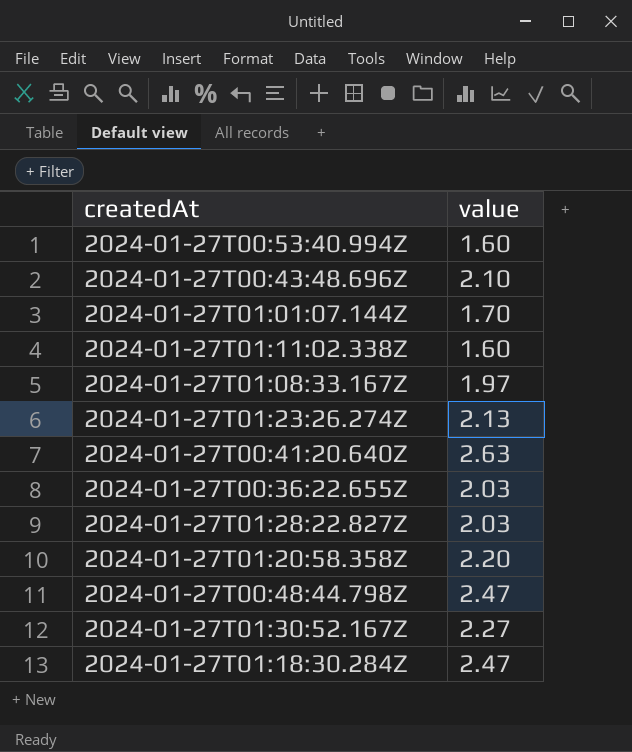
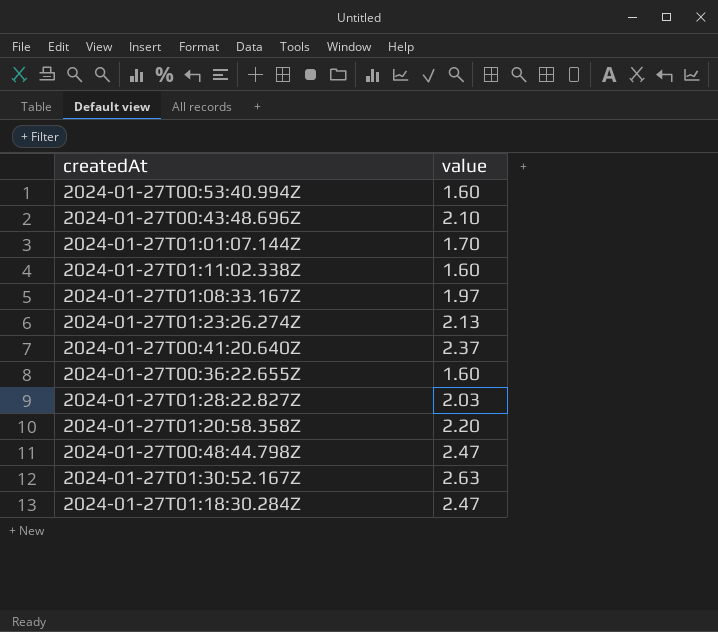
2024-01-27T00:41:20.640Z | value: 2.63 -> 2.37
2024-01-27T00:36:22.655Z | value: 2.03 -> 1.60
2024-01-27T01:30:52.167Z | value: 2.27 -> 2.63

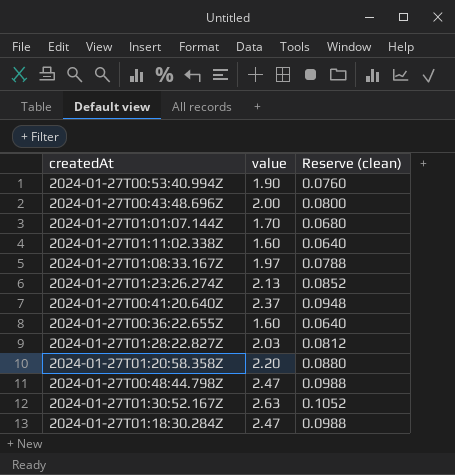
column Reserve (clean) | formula: none -> [value] * 0.04
2024-01-27T00:53:40.994Z | value: 1.60 -> 1.90
2024-01-27T00:43:48.696Z | value: 2.10 -> 2.00

